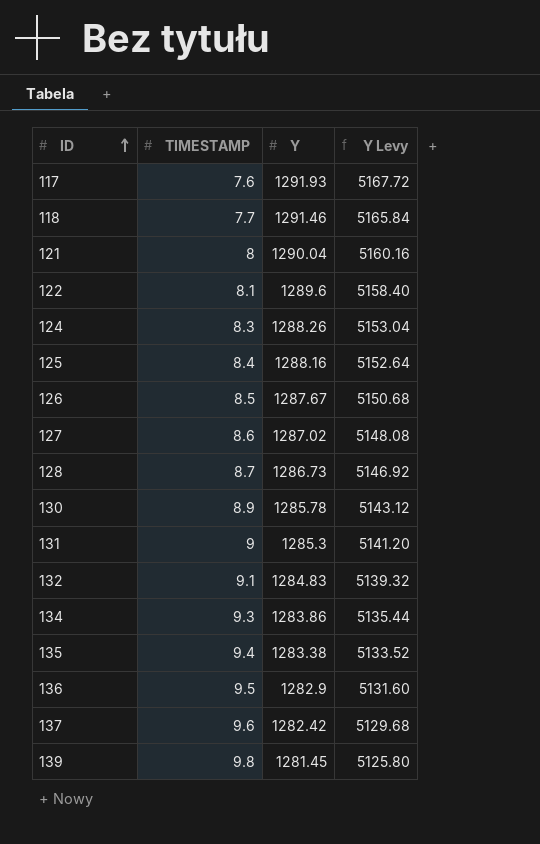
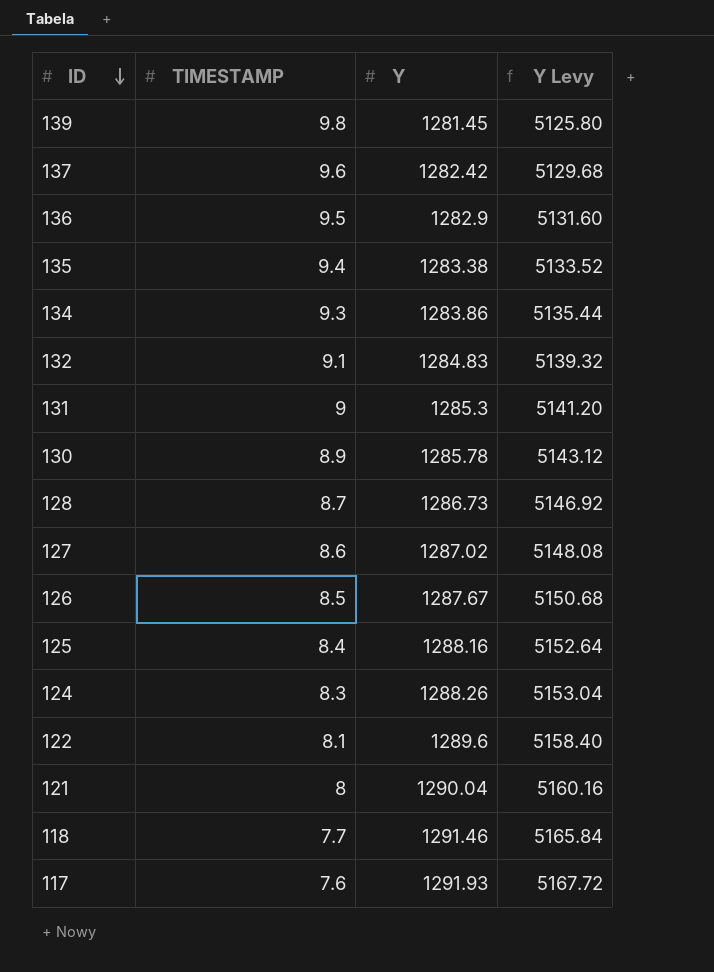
row order: ID ascending -> ID descending

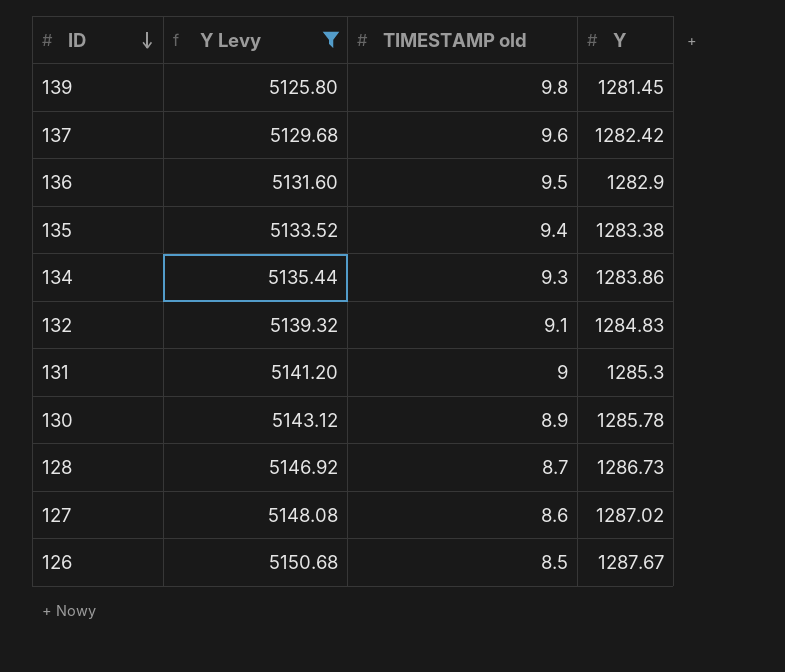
filter: none -> Y Levy <= 5150.68
column Y Levy | position: 4 -> 2
column name: TIMESTAMP -> TIMESTAMP old

